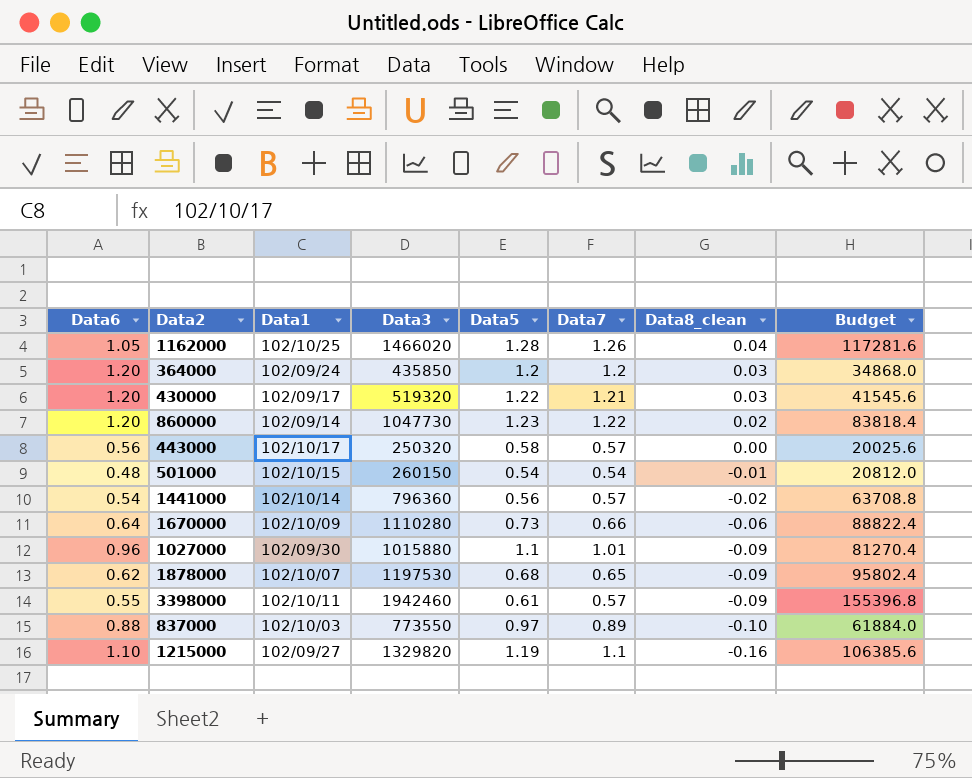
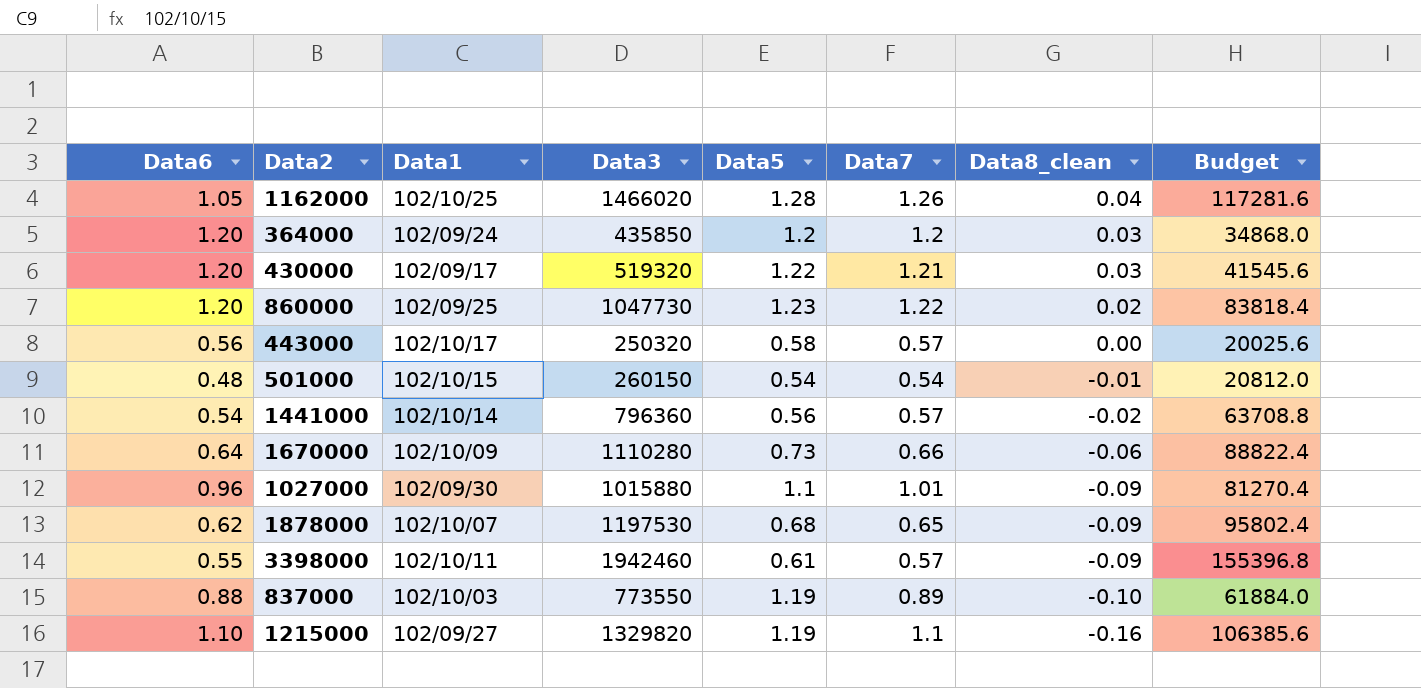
860000 | Data1: 102/09/14 -> 102/09/25
837000 | Data5: 0.97 -> 1.19

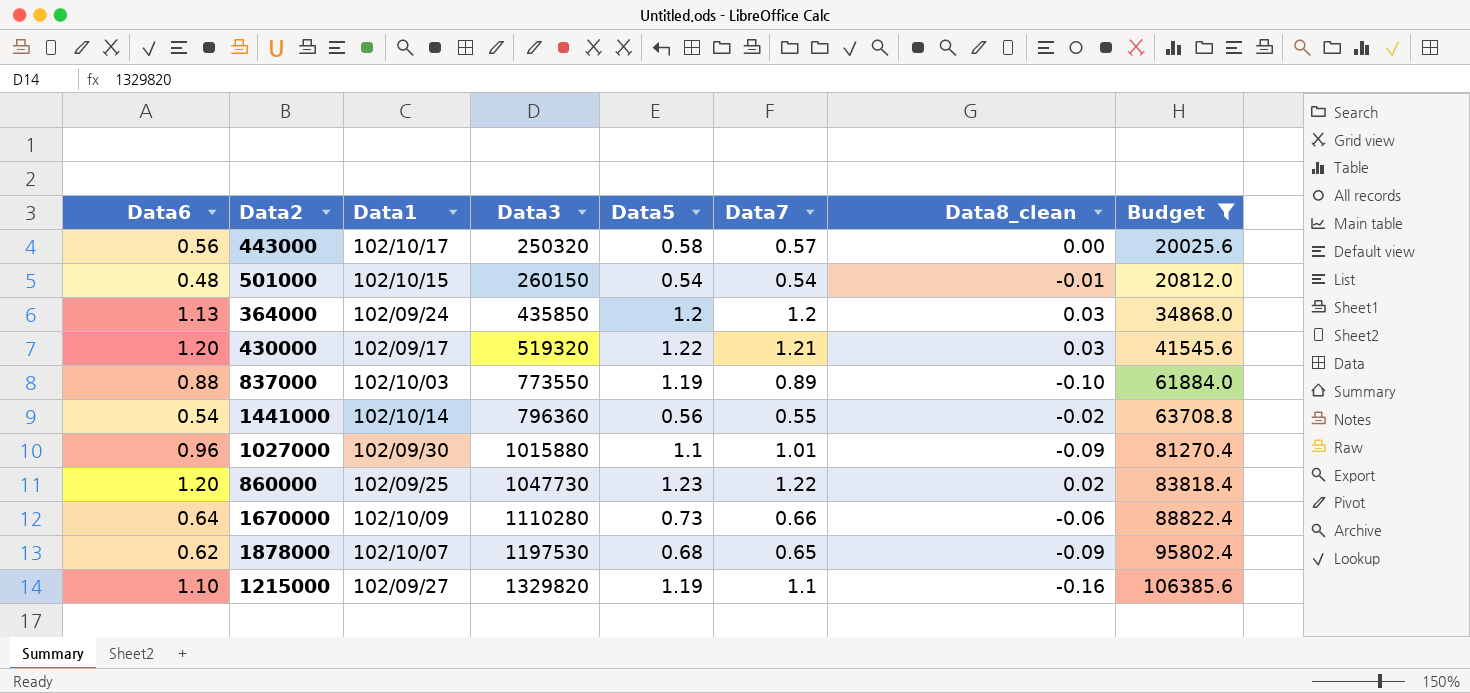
filter: none -> Budget <= 106385.6
row order: Data8_clean descending -> Data3 ascending
364000 | Data6: 1.20 -> 1.13
1441000 | Data7: 0.57 -> 0.55

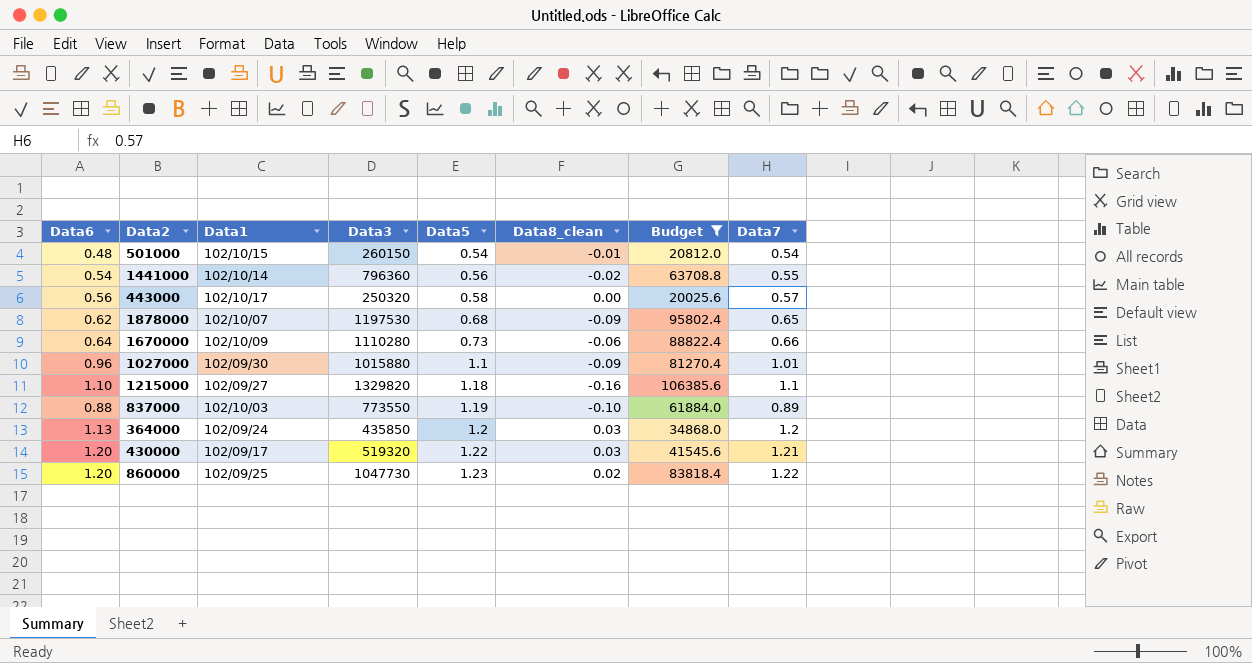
row order: Data3 ascending -> Data5 ascending
column Data7 | position: 6 -> 8
1215000 | Data5: 1.19 -> 1.18

